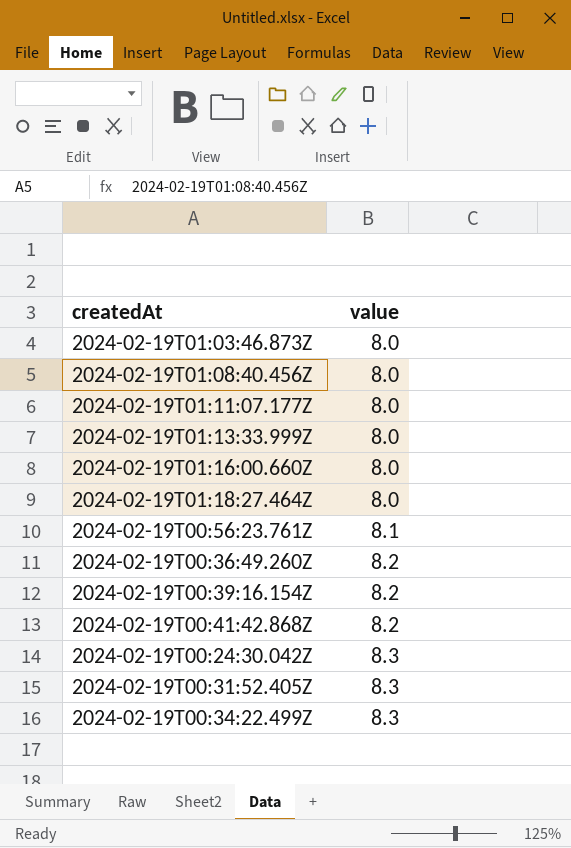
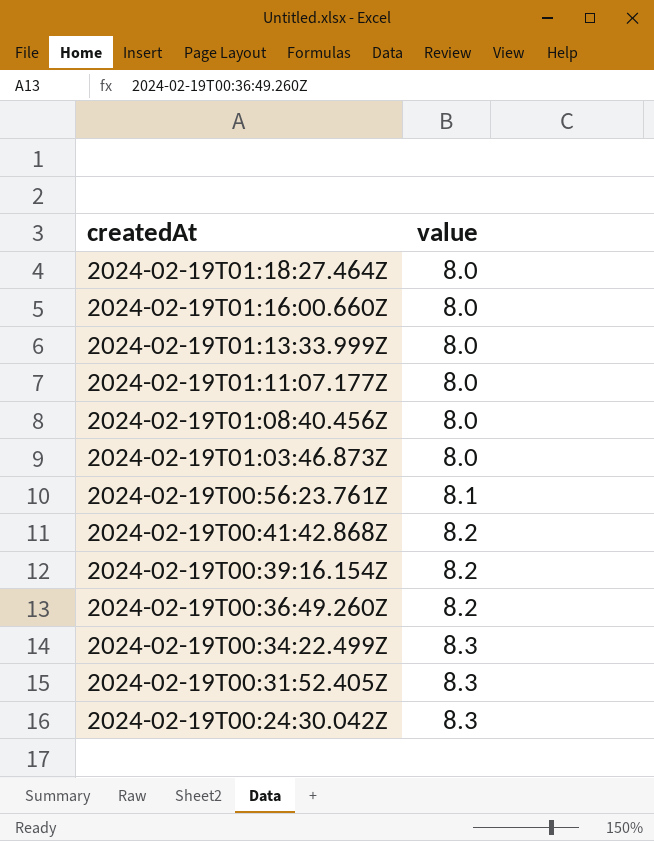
row order: value ascending -> createdAt descending

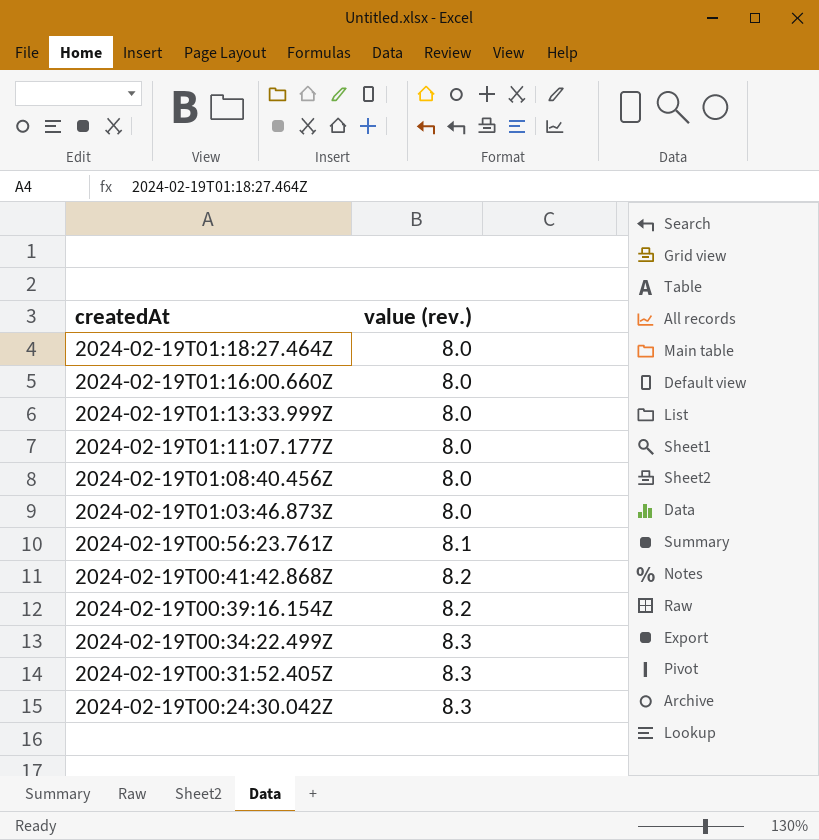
column name: value -> value (rev.)
row 2024-02-19T00:36:49.260Z: 8.2 -> none

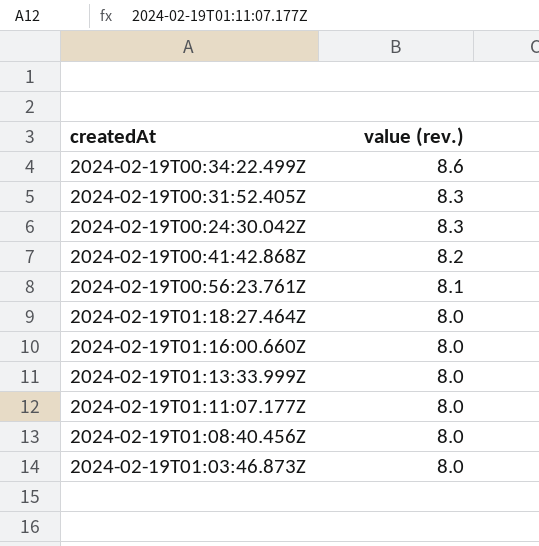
row order: createdAt descending -> value (rev.) descending
row 2024-02-19T00:39:16.154Z: 8.2 -> none
2024-02-19T00:34:22.499Z | value (rev.): 8.3 -> 8.6

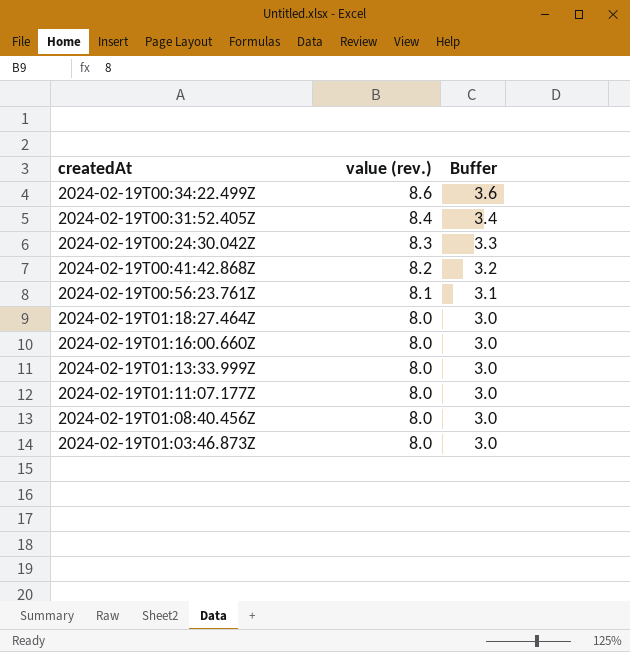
column Buffer | formula: none -> [value (rev.)] - 5
2024-02-19T00:31:52.405Z | value (rev.): 8.3 -> 8.4

